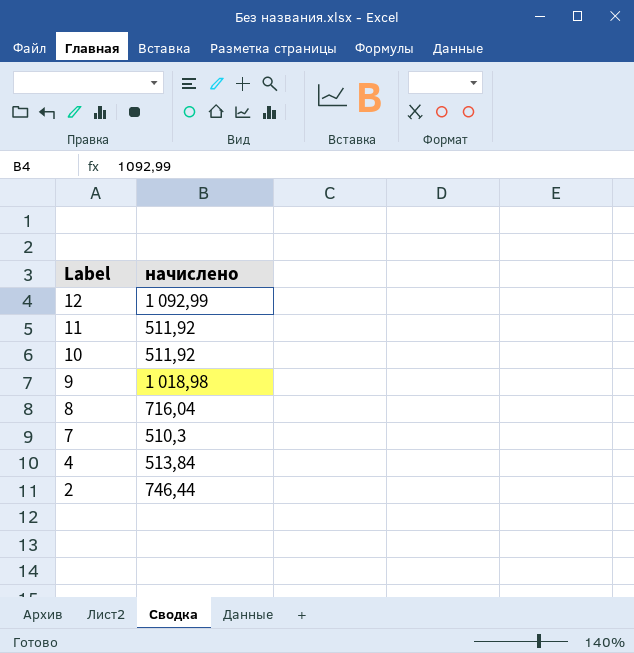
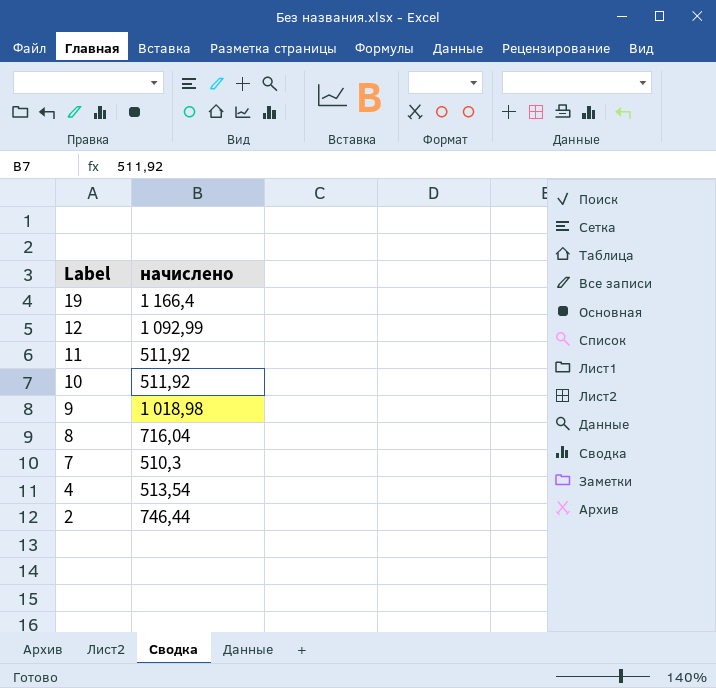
row 19: none -> 1 166,4
4 | начислено: 513,84 -> 513,54

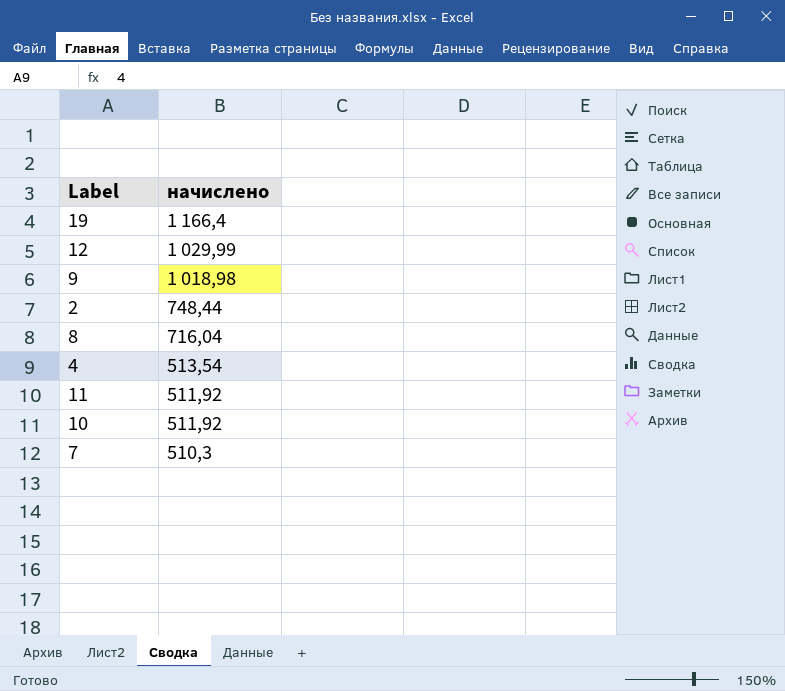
row order: Label descending -> начислено descending
12 | начислено: 1 092,99 -> 1 029,99
2 | начислено: 746,44 -> 748,44

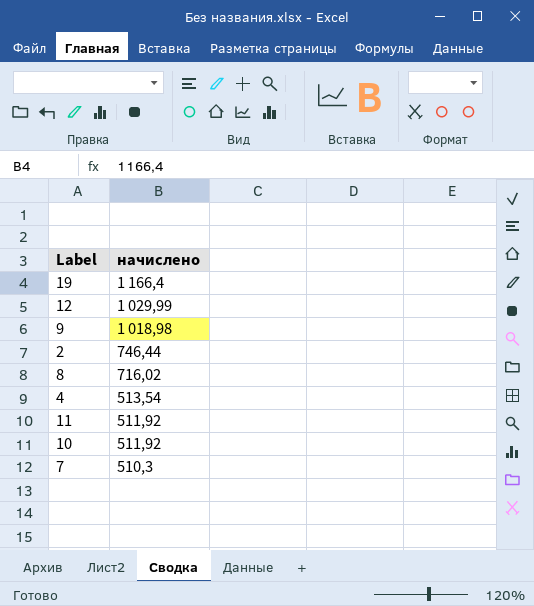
2 | начислено: 748,44 -> 746,44
8 | начислено: 716,04 -> 716,02

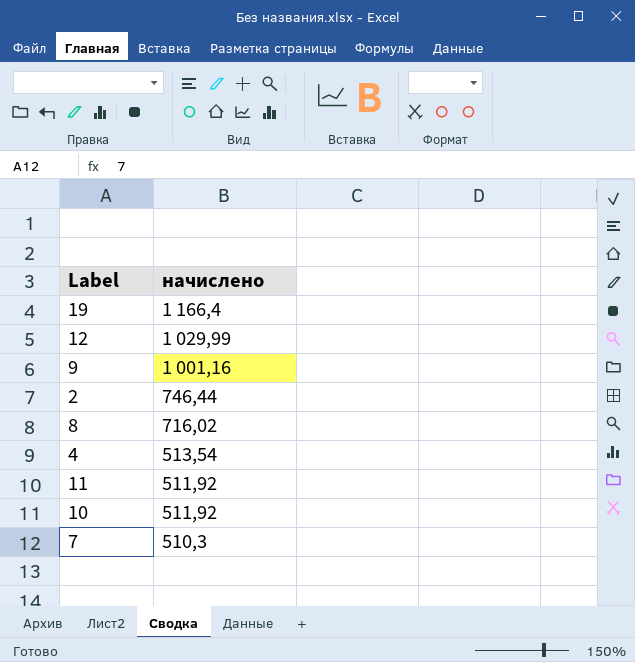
9 | начислено: 1 018,98 -> 1 001,16

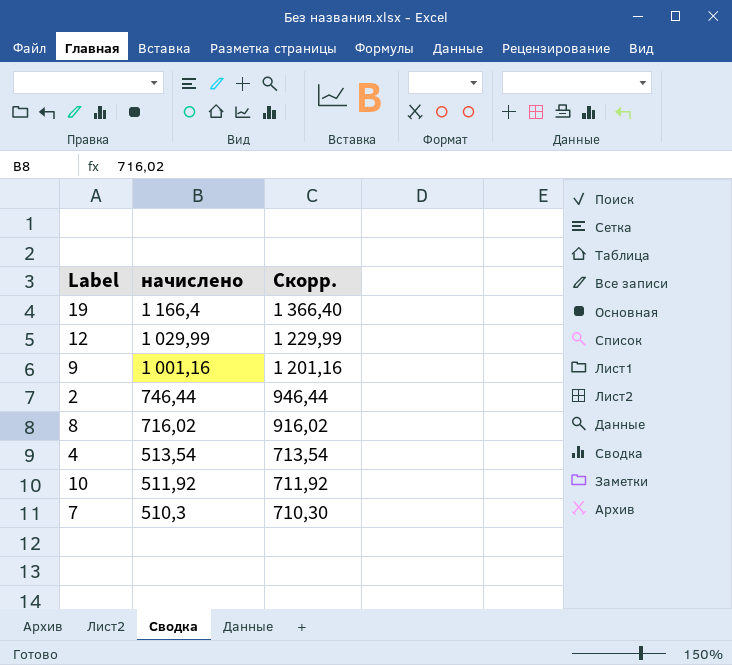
column Скорр. | formula: none -> [начислено] + 200
row 11: 511,92 -> none

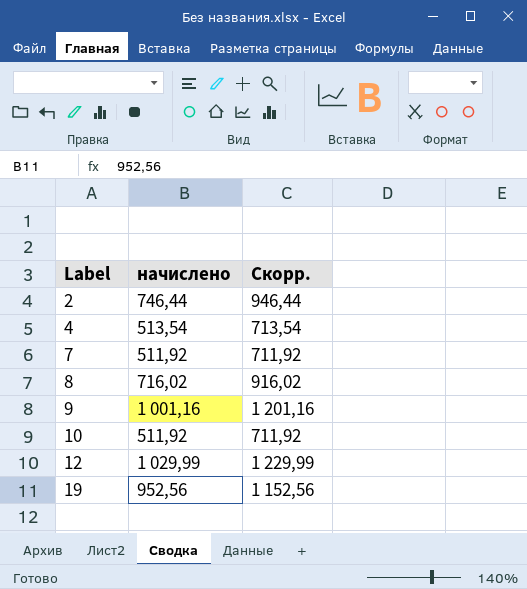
row order: начислено descending -> Label ascending
7 | начислено: 510,3 -> 511,92
7 | Скорр.: 710,30 -> 711,92
19 | начислено: 1 166,4 -> 952,56
19 | Скорр.: 1 366,40 -> 1 152,56

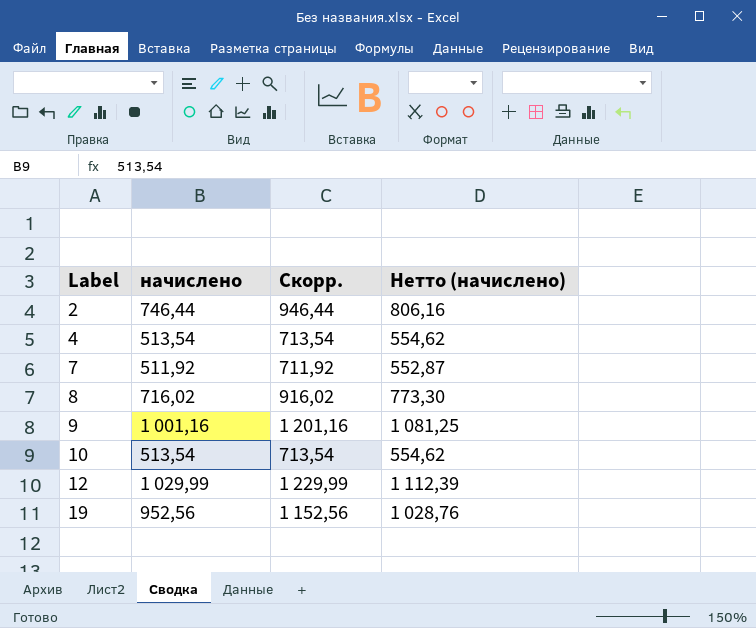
column Нетто (начислено) | formula: none -> [начислено] * 1,08
10 | начислено: 511,92 -> 513,54
10 | Скорр.: 711,92 -> 713,54

